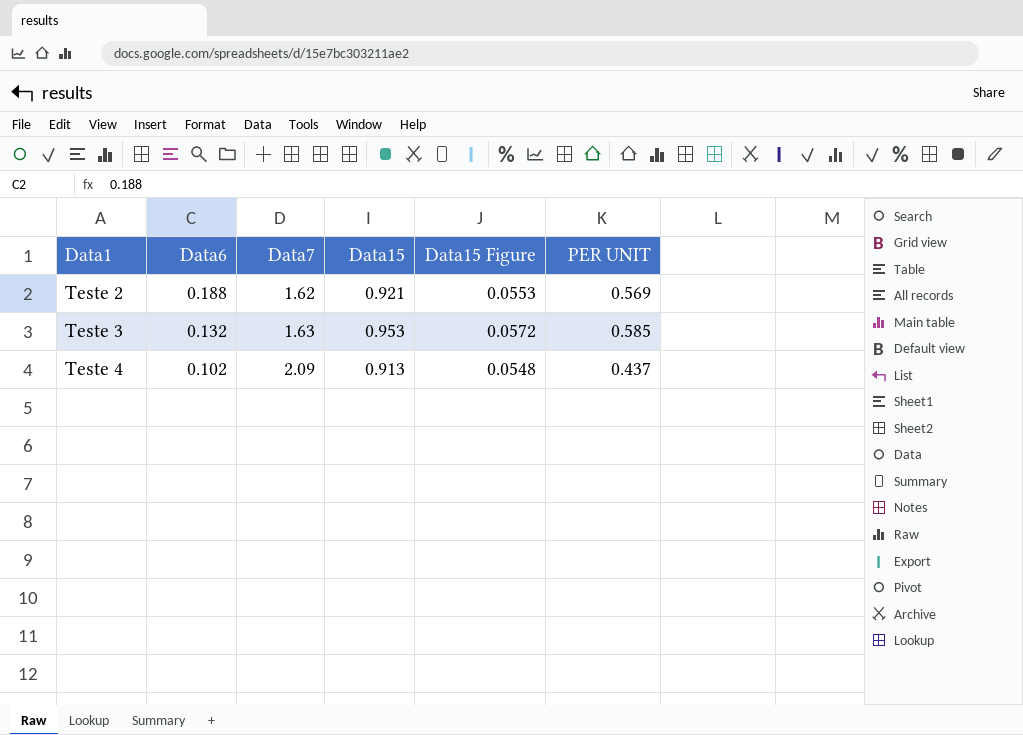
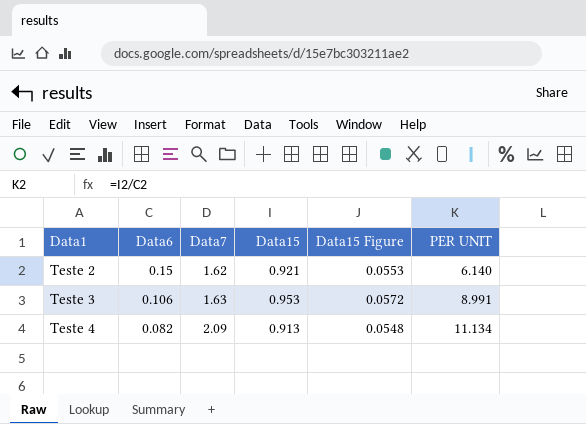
column PER UNIT | formula: [Data15] / [Data7] -> [Data15] / [Data6]
Teste 2 | Data6: 0.188 -> 0.15
Teste 3 | Data6: 0.132 -> 0.106
Teste 4 | Data6: 0.102 -> 0.082

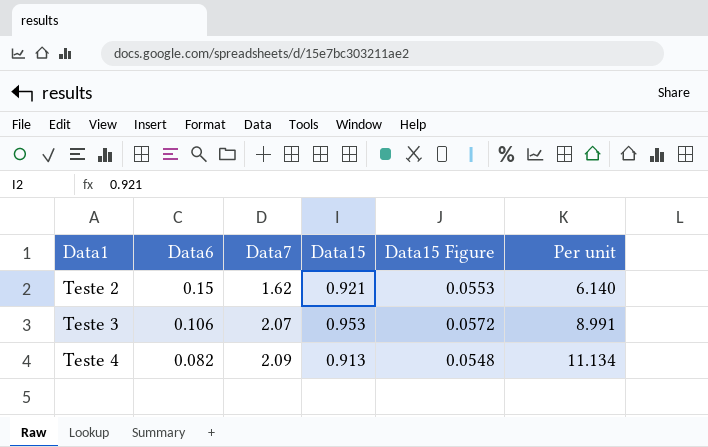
column name: PER UNIT -> Per unit
Teste 3 | Data7: 1.63 -> 2.07

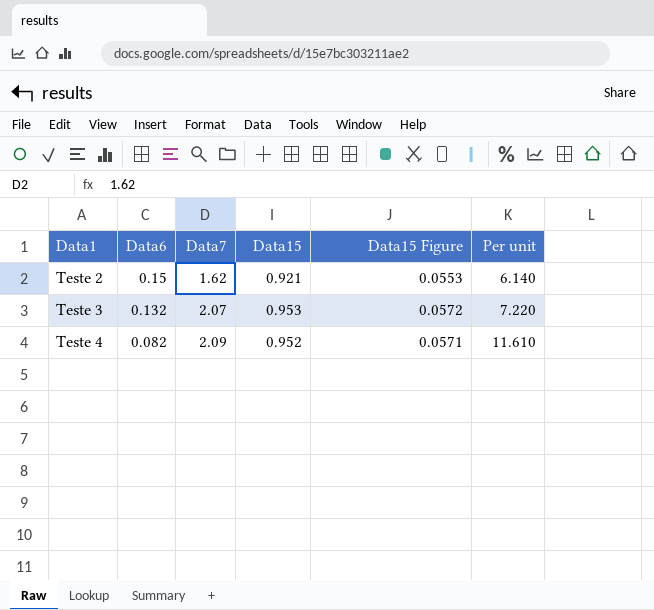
Teste 3 | Data6: 0.106 -> 0.132
Teste 3 | Per unit: 8.991 -> 7.220
Teste 4 | Data15: 0.913 -> 0.952
Teste 4 | Data15 Figure: 0.0548 -> 0.0571
Teste 4 | Per unit: 11.134 -> 11.610

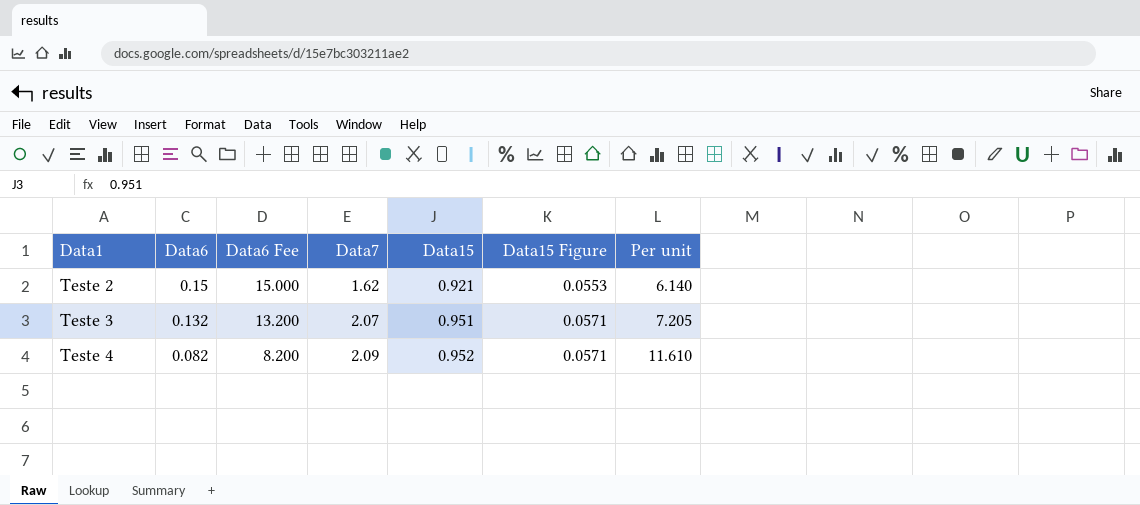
column Data6 Fee | formula: none -> [Data6] * 100
Teste 3 | Data15: 0.953 -> 0.951
Teste 3 | Data15 Figure: 0.0572 -> 0.0571
Teste 3 | Per unit: 7.220 -> 7.205

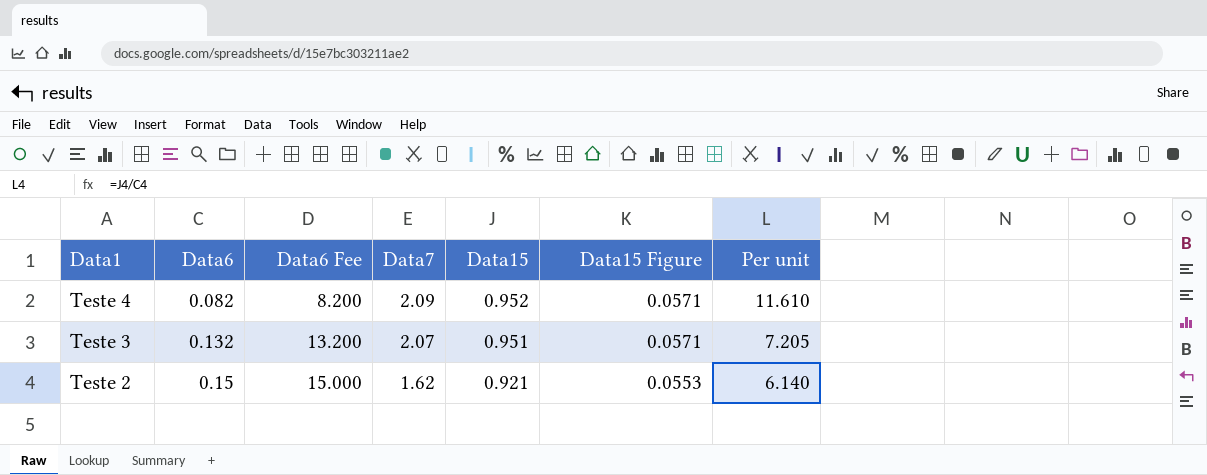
row order: Data1 ascending -> Data1 descending

